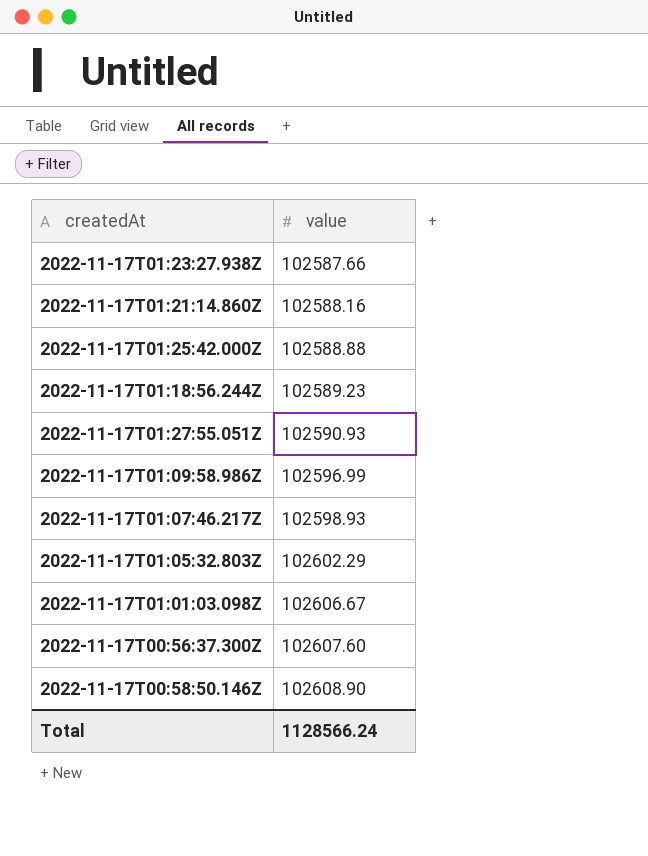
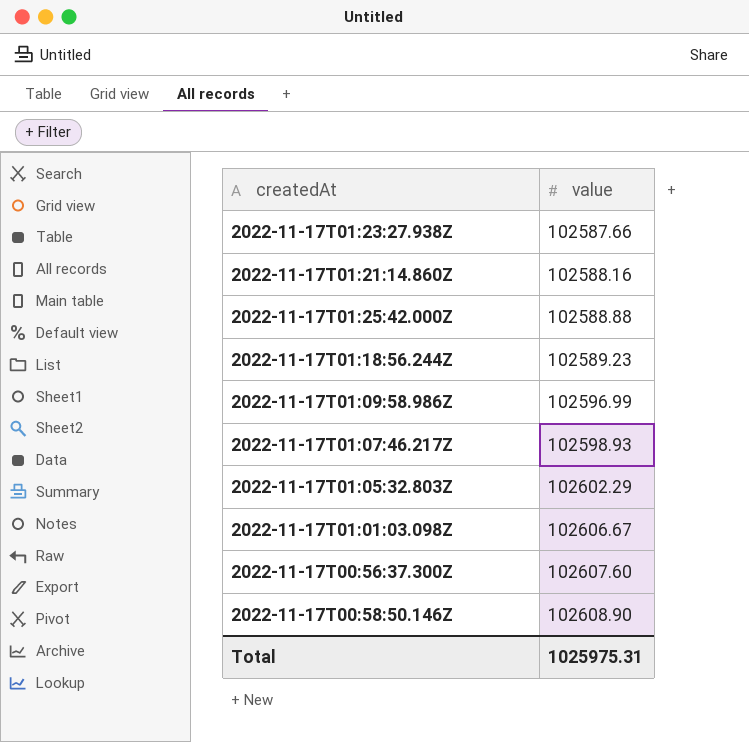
row 2022-11-17T01:27:55.051Z: 102590.93 -> none
Total | value: 1128566.24 -> 1025975.31

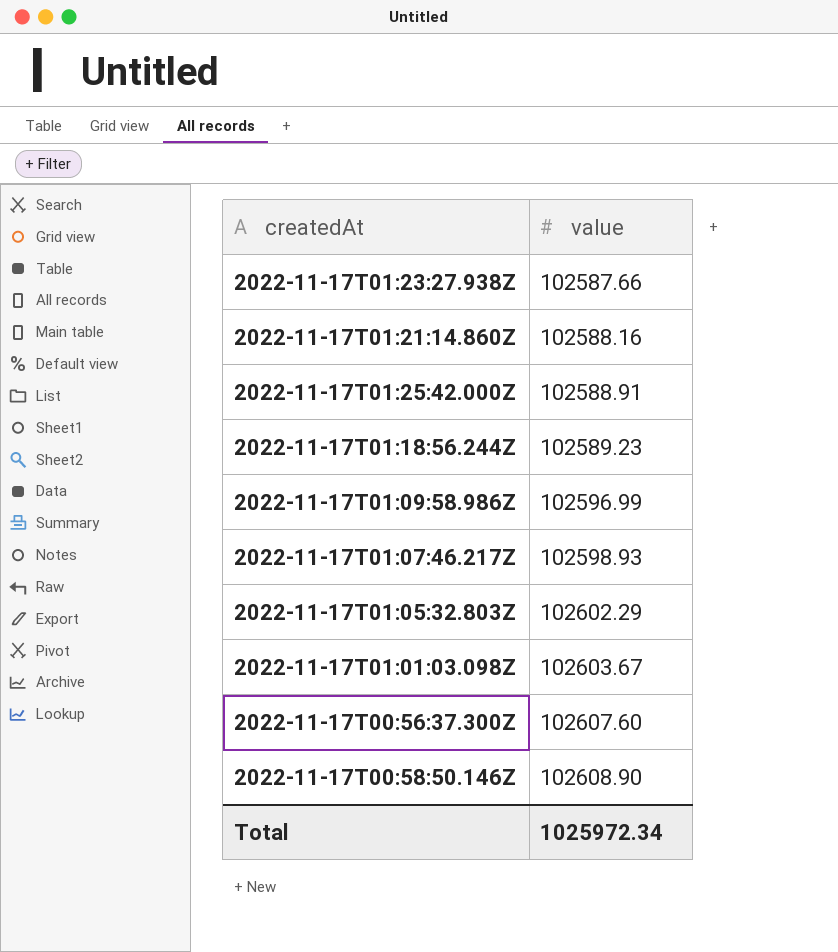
2022-11-17T01:25:42.000Z | value: 102588.88 -> 102588.91
2022-11-17T01:01:03.098Z | value: 102606.67 -> 102603.67
Total | value: 1025975.31 -> 1025972.34

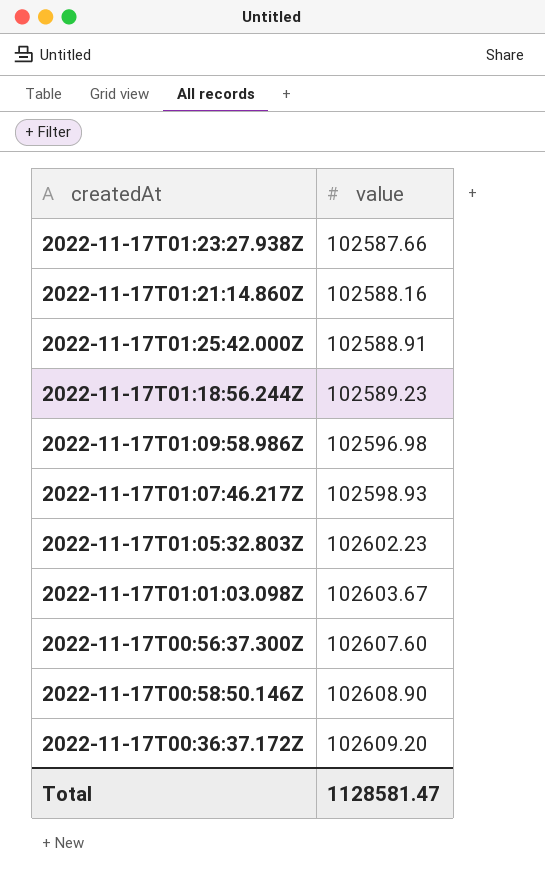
2022-11-17T01:09:58.986Z | value: 102596.99 -> 102596.98
2022-11-17T01:05:32.803Z | value: 102602.29 -> 102602.23
row 2022-11-17T00:36:37.172Z: none -> 102609.20
Total | value: 1025972.34 -> 1128581.47

